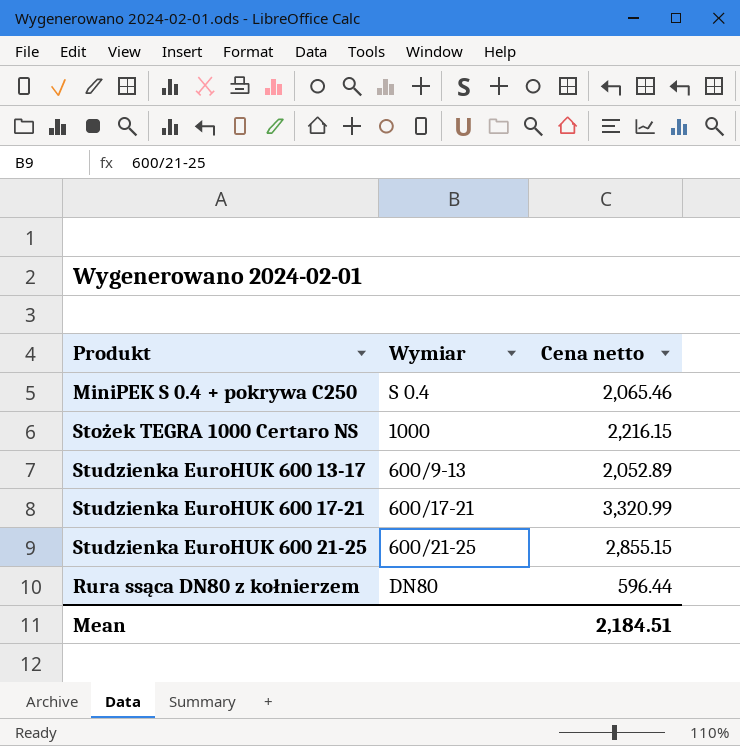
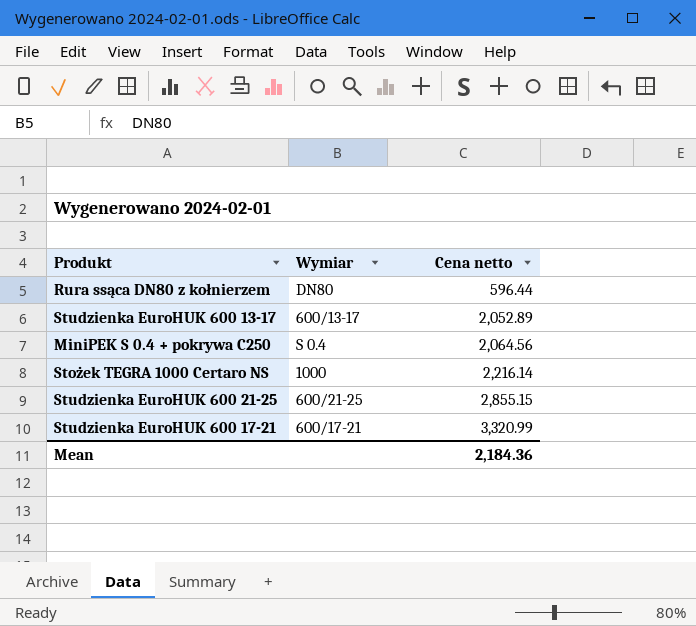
row order: none -> Cena netto ascending
Studzienka EuroHUK 600 13-17 | Wymiar: 600/9-13 -> 600/13-17
MiniPEK S 0.4 + pokrywa C250 | Cena netto: 2,065.46 -> 2,064.56
Stożek TEGRA 1000 Certaro NS | Cena netto: 2,216.15 -> 2,216.14
Mean | Cena netto: 2,184.51 -> 2,184.36

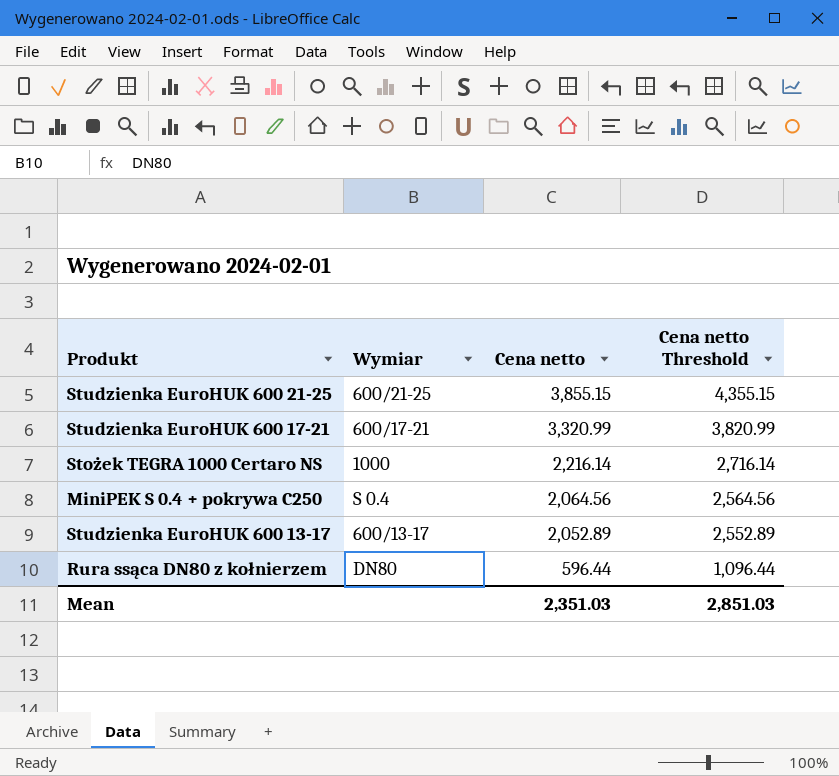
row order: Cena netto ascending -> Cena netto descending
column Cena netto Threshold | formula: none -> [Cena netto] + 500
Studzienka EuroHUK 600 21-25 | Cena netto: 2,855.15 -> 3,855.15
Mean | Cena netto: 2,184.36 -> 2,351.03

